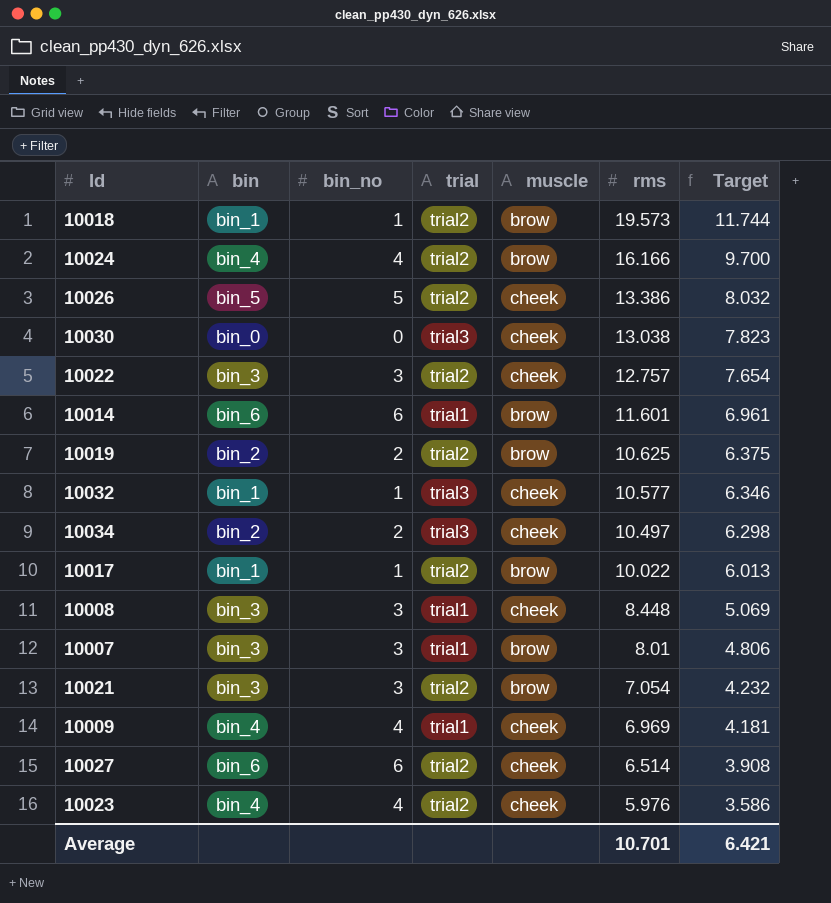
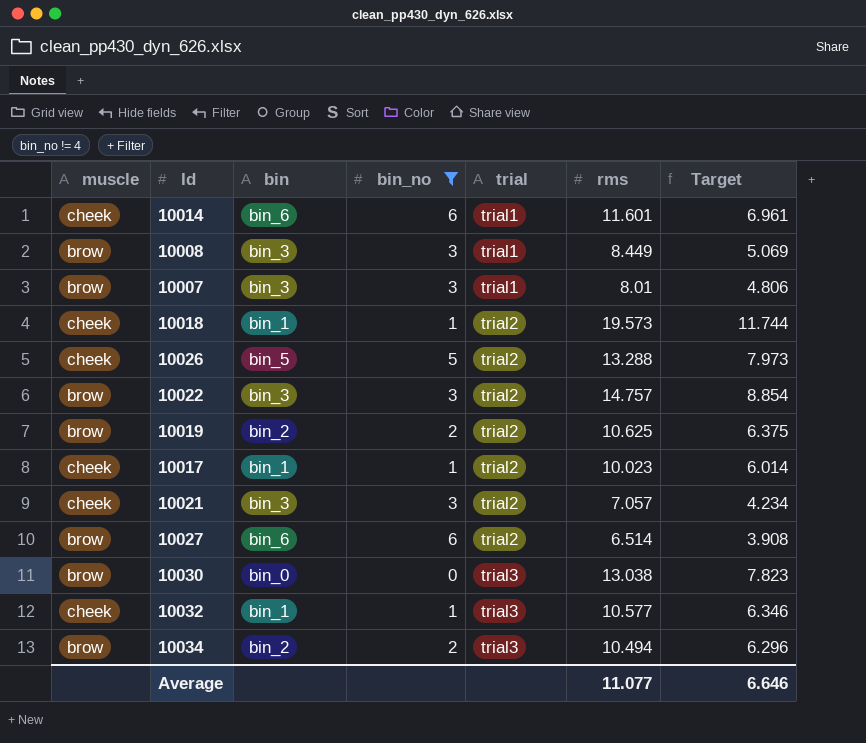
filter: none -> bin_no != 4
row order: rms descending -> trial ascending
column muscle | position: 5 -> 1
10014 | muscle: brow -> cheek
10008 | muscle: cheek -> brow
10008 | rms: 8.448 -> 8.449
10018 | muscle: brow -> cheek
10026 | rms: 13.386 -> 13.288
10026 | Target: 8.032 -> 7.973
10022 | muscle: cheek -> brow
10022 | rms: 12.757 -> 14.757
10022 | Target: 7.654 -> 8.854
10017 | muscle: brow -> cheek
10017 | rms: 10.022 -> 10.023
10017 | Target: 6.013 -> 6.014
10021 | muscle: brow -> cheek
10021 | rms: 7.054 -> 7.057
10021 | Target: 4.232 -> 4.234
10027 | muscle: cheek -> brow
10030 | muscle: cheek -> brow
10034 | muscle: cheek -> brow
10034 | rms: 10.497 -> 10.494
10034 | Target: 6.298 -> 6.296
Average | rms: 10.701 -> 11.077
Average | Target: 6.421 -> 6.646

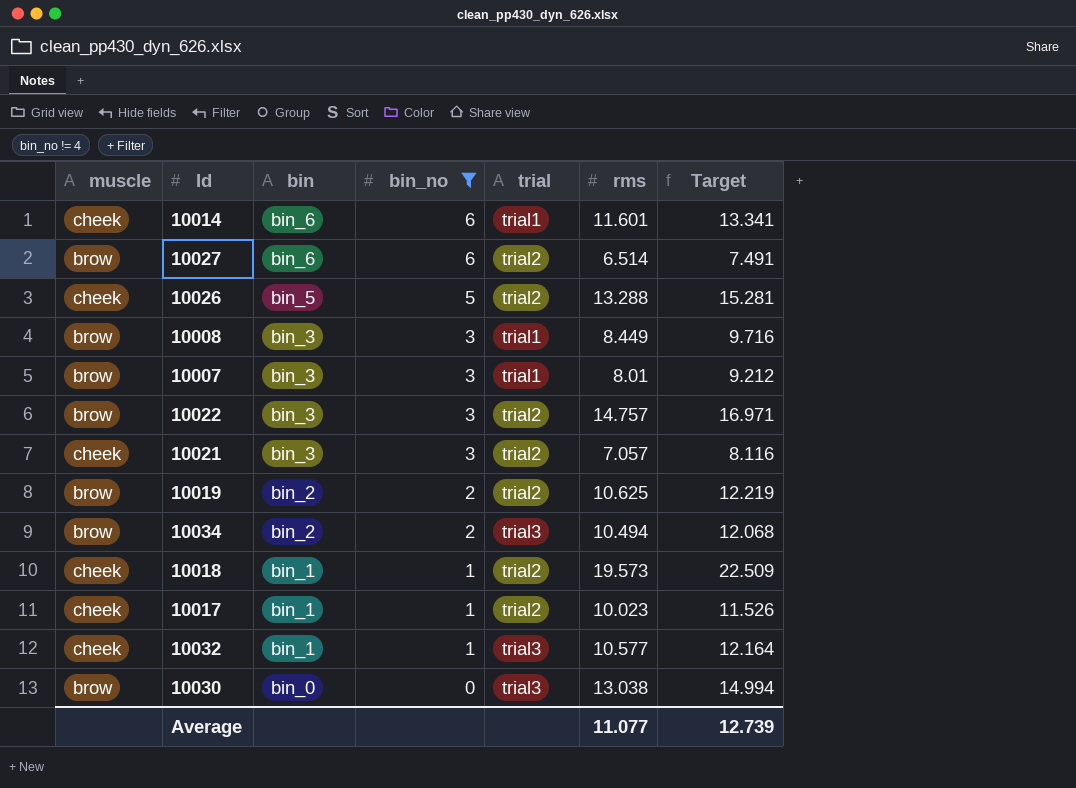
row order: trial ascending -> bin descending
column Target | formula: [rms] * 0.6 -> [rms] * 1.15
Average | Target: 6.646 -> 12.739

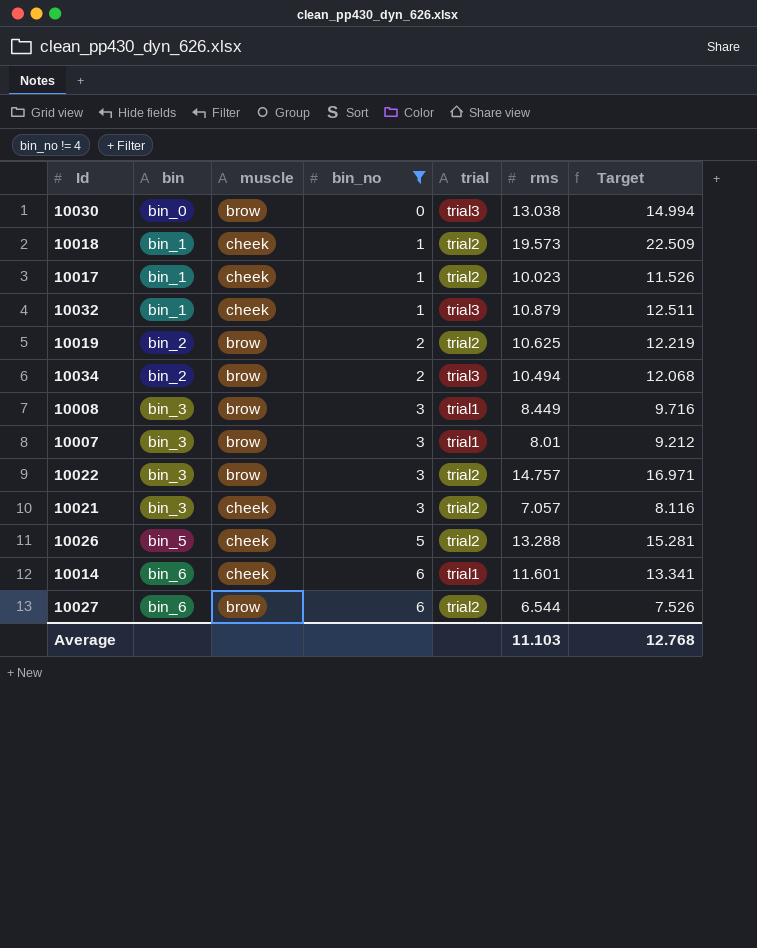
row order: bin descending -> bin ascending
column muscle | position: 1 -> 3
10032 | rms: 10.577 -> 10.879
10032 | Target: 12.164 -> 12.511
10027 | rms: 6.514 -> 6.544
10027 | Target: 7.491 -> 7.526
Average | rms: 11.077 -> 11.103
Average | Target: 12.739 -> 12.768

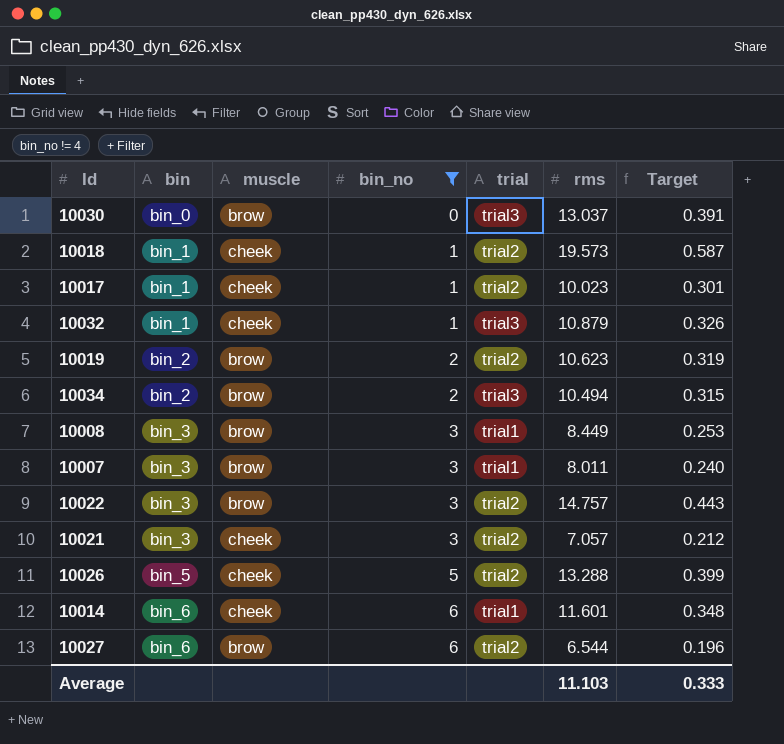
column Target | formula: [rms] * 1.15 -> [rms] * 0.03
10030 | rms: 13.038 -> 13.037
10019 | rms: 10.625 -> 10.623
10007 | rms: 8.01 -> 8.011
Average | Target: 12.768 -> 0.333

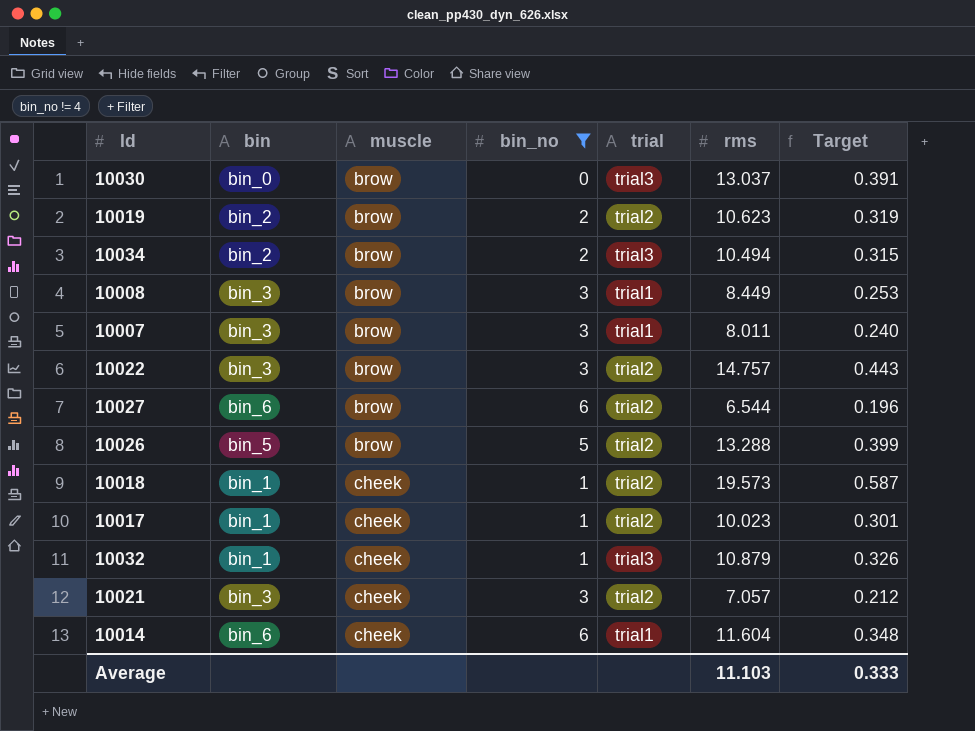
row order: bin ascending -> muscle ascending
10026 | muscle: cheek -> brow
10014 | rms: 11.601 -> 11.604

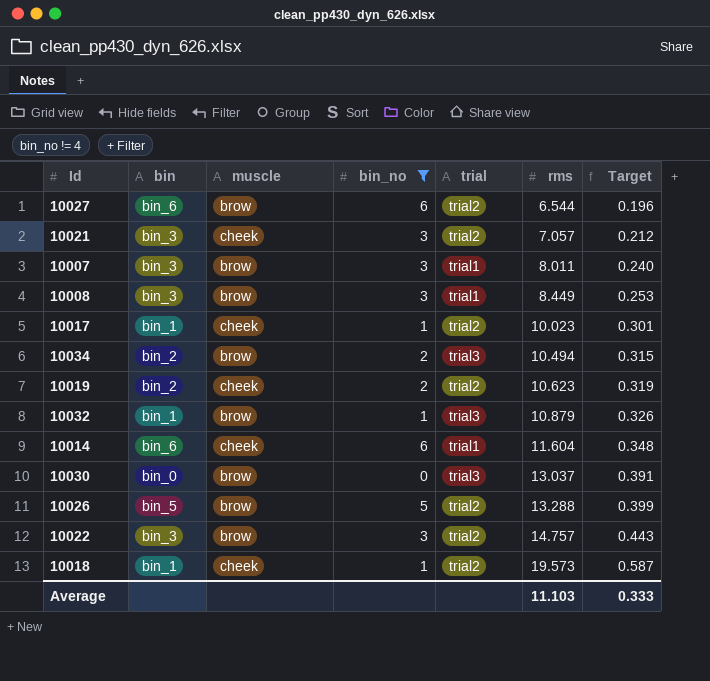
row order: muscle ascending -> rms ascending
10019 | muscle: brow -> cheek
10032 | muscle: cheek -> brow

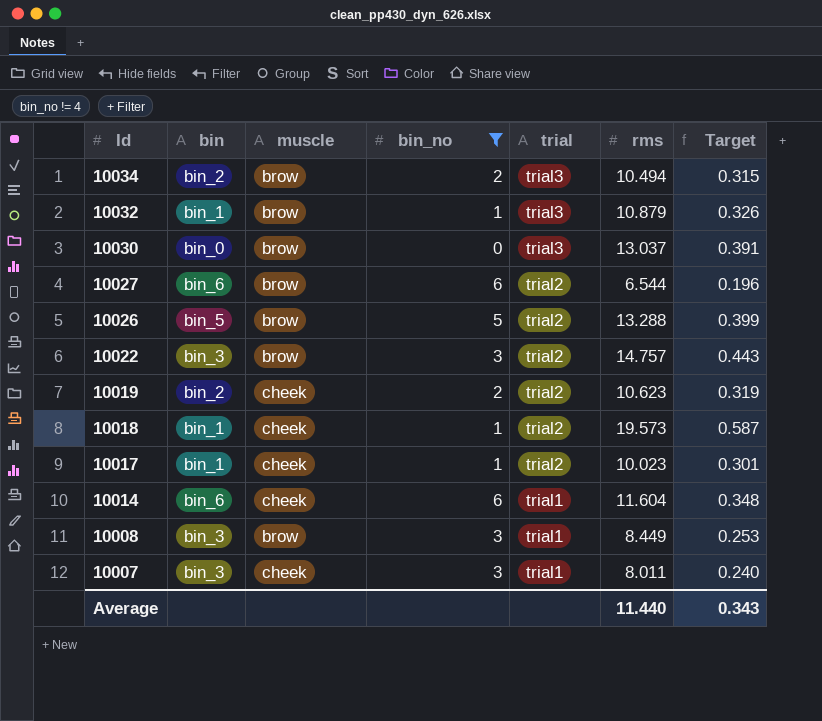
row order: rms ascending -> Id descending
row 10021: bin_3 | cheek | 3 | trial2 | 7.057 | 0.212 -> none
10007 | muscle: brow -> cheek
Average | rms: 11.103 -> 11.440
Average | Target: 0.333 -> 0.343

